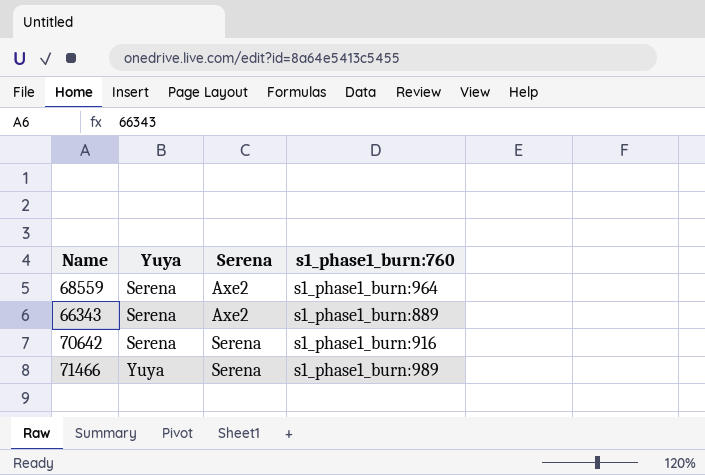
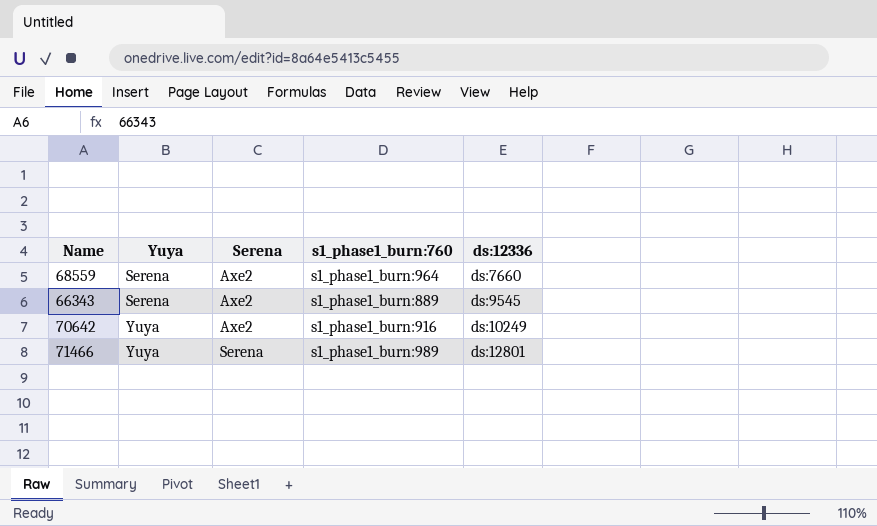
column ds:12336 | position: none -> 5
70642 | Yuya: Serena -> Yuya
70642 | Serena: Serena -> Axe2

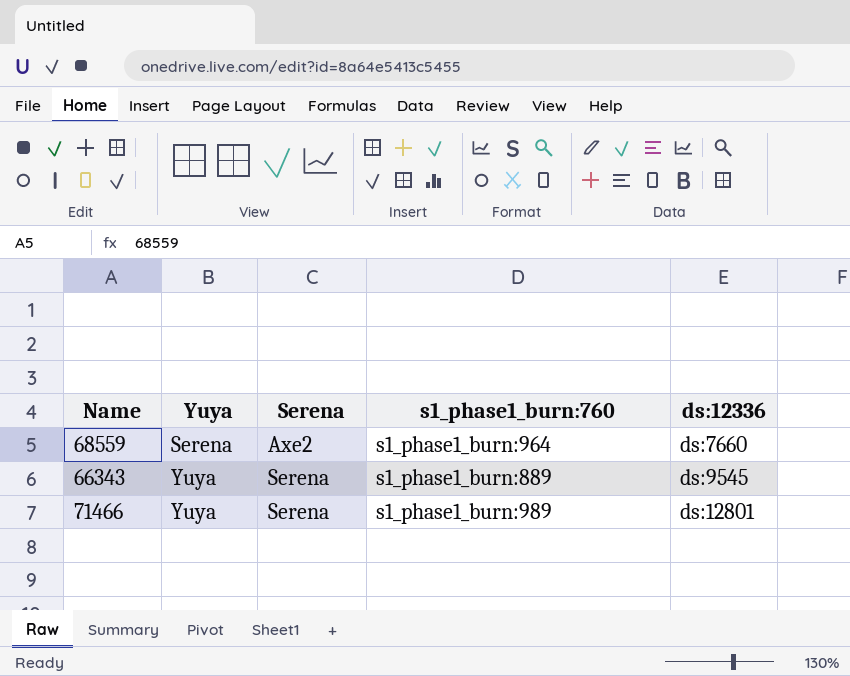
row 70642: Yuya | Axe2 | s1_phase1_burn:916 | ds:10249 -> none
66343 | Yuya: Serena -> Yuya
66343 | Serena: Axe2 -> Serena

